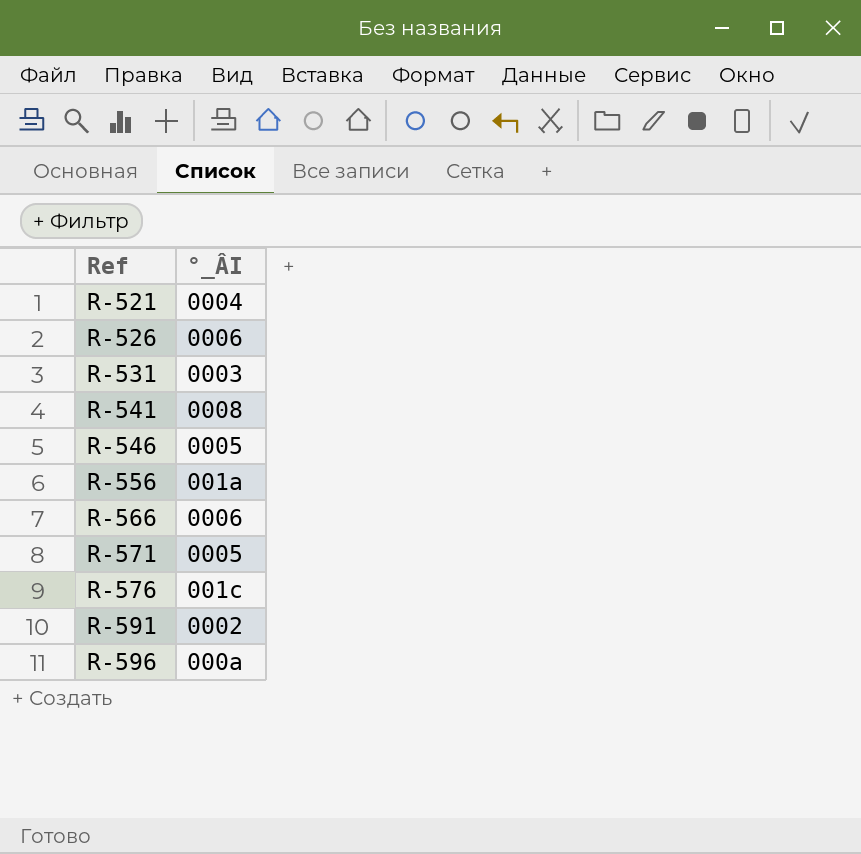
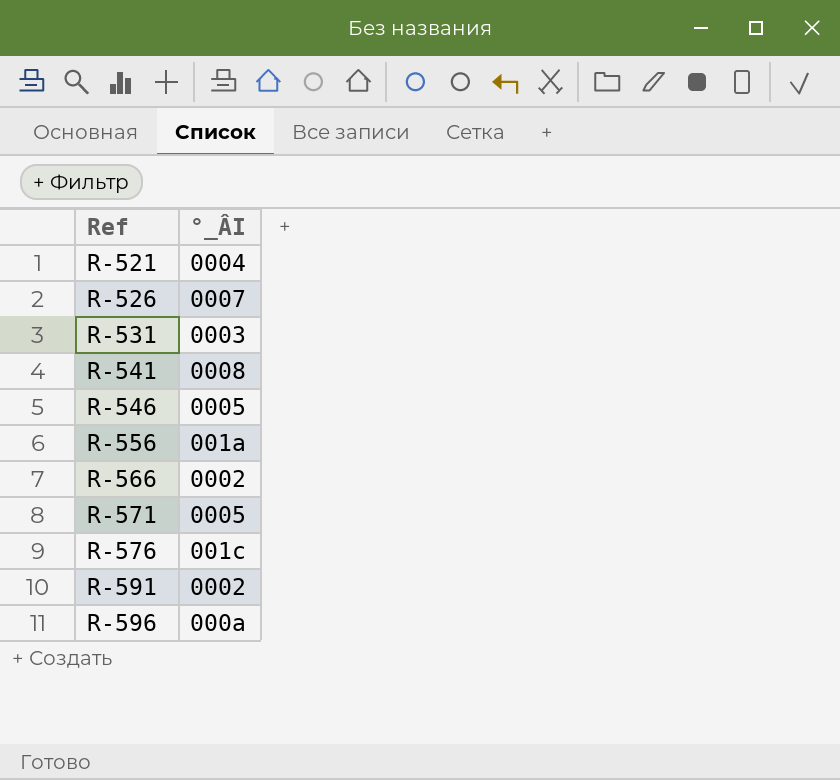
R-526 | °_ÂI: 0006 -> 0007
R-566 | °_ÂI: 0006 -> 0002

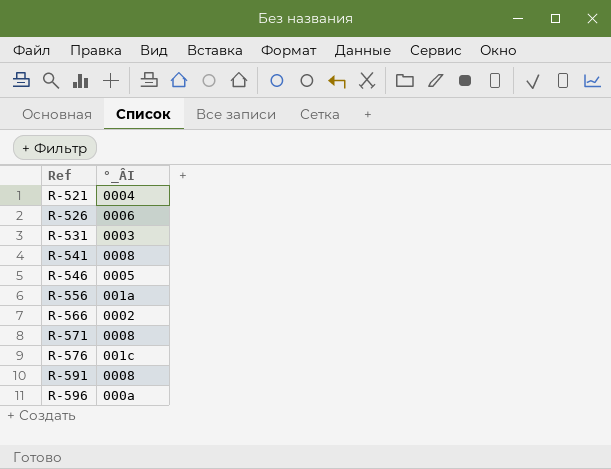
R-526 | °_ÂI: 0007 -> 0006
R-571 | °_ÂI: 0005 -> 0008
R-591 | °_ÂI: 0002 -> 0008

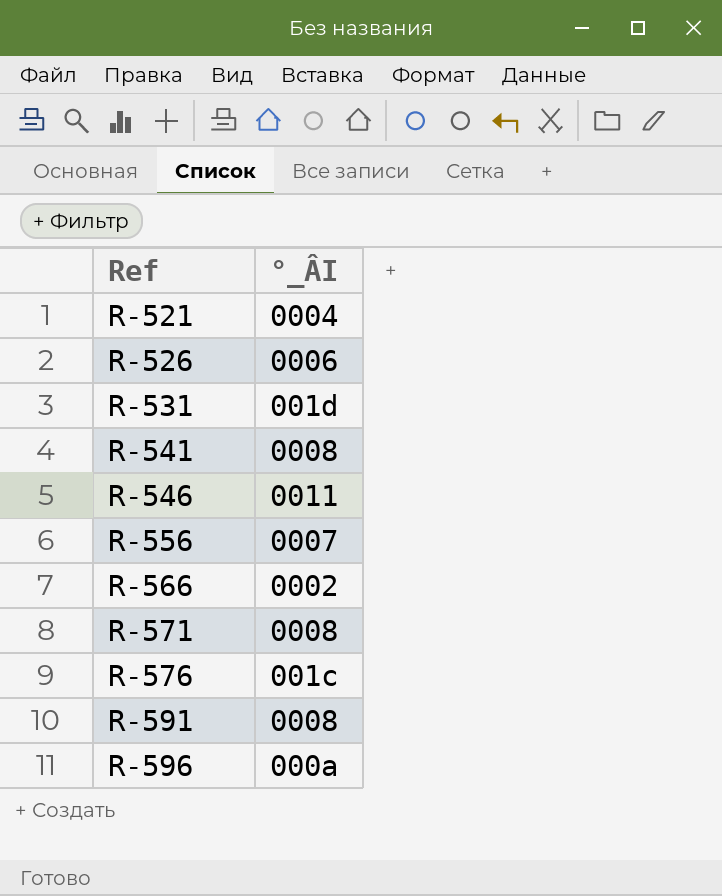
R-531 | °_ÂI: 0003 -> 001d
R-546 | °_ÂI: 0005 -> 0011
R-556 | °_ÂI: 001a -> 0007

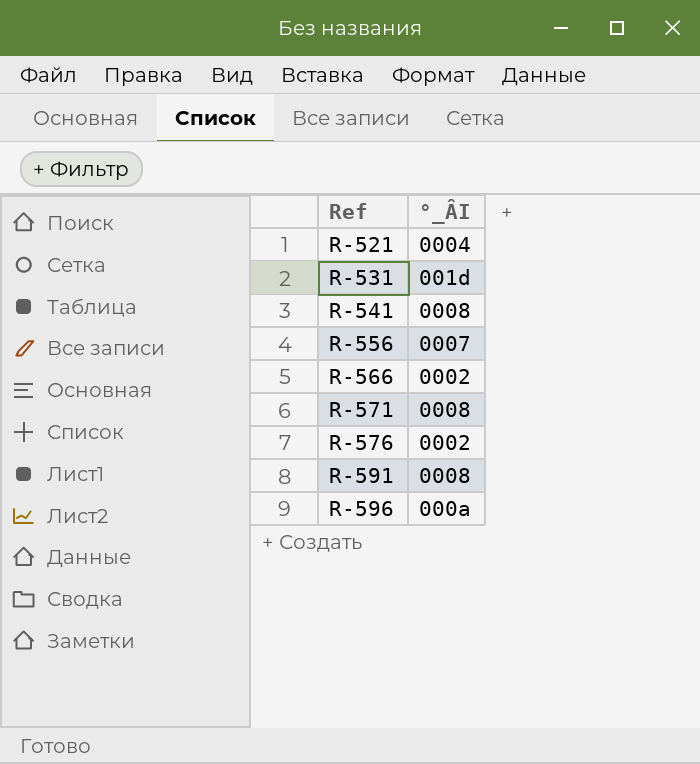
row R-526: 0006 -> none
row R-546: 0011 -> none
R-576 | °_ÂI: 001c -> 0002

